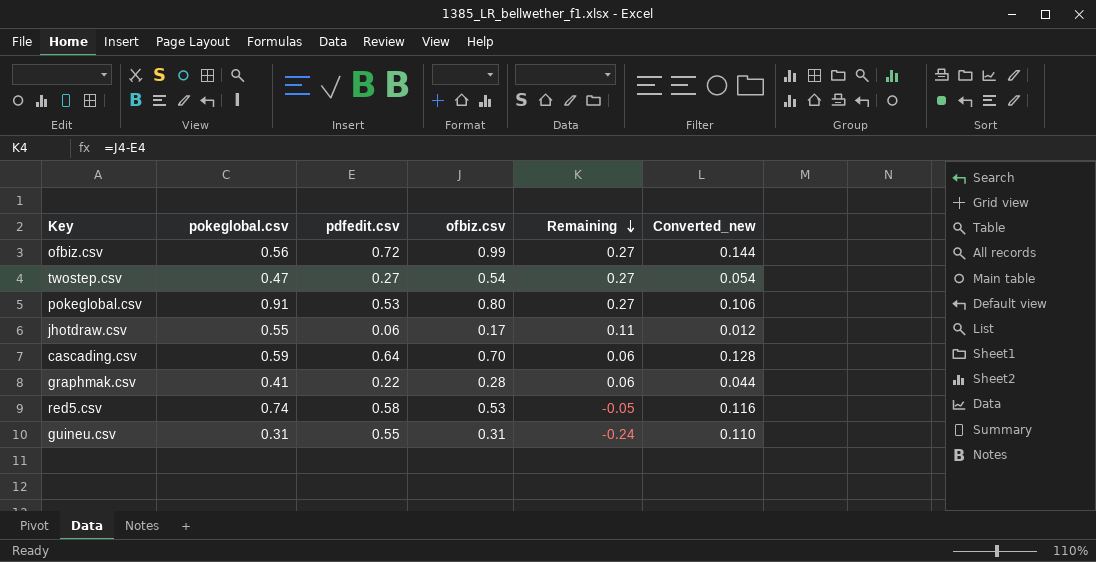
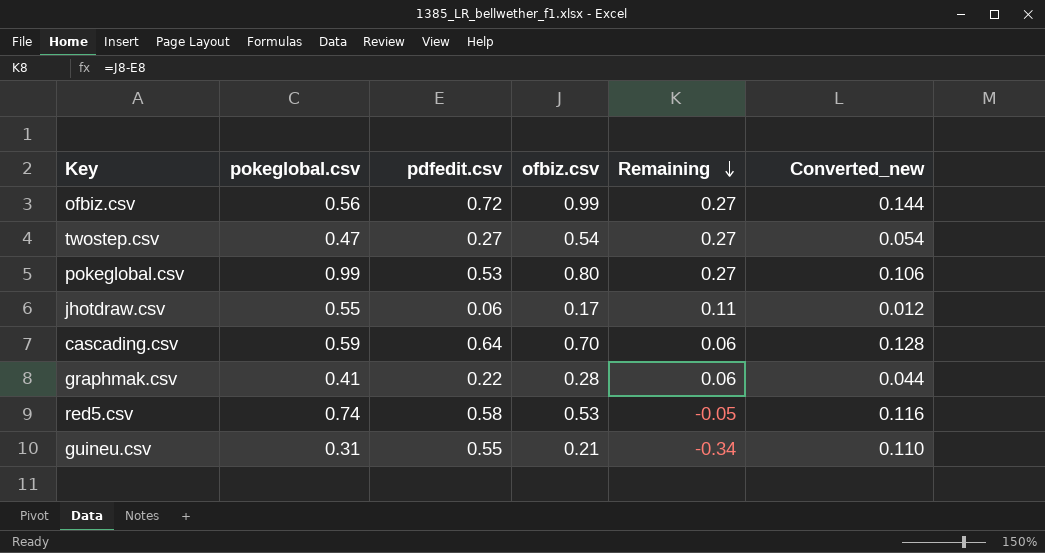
pokeglobal.csv | pokeglobal.csv: 0.91 -> 0.99
guineu.csv | ofbiz.csv: 0.31 -> 0.21
guineu.csv | Remaining: -0.24 -> -0.34

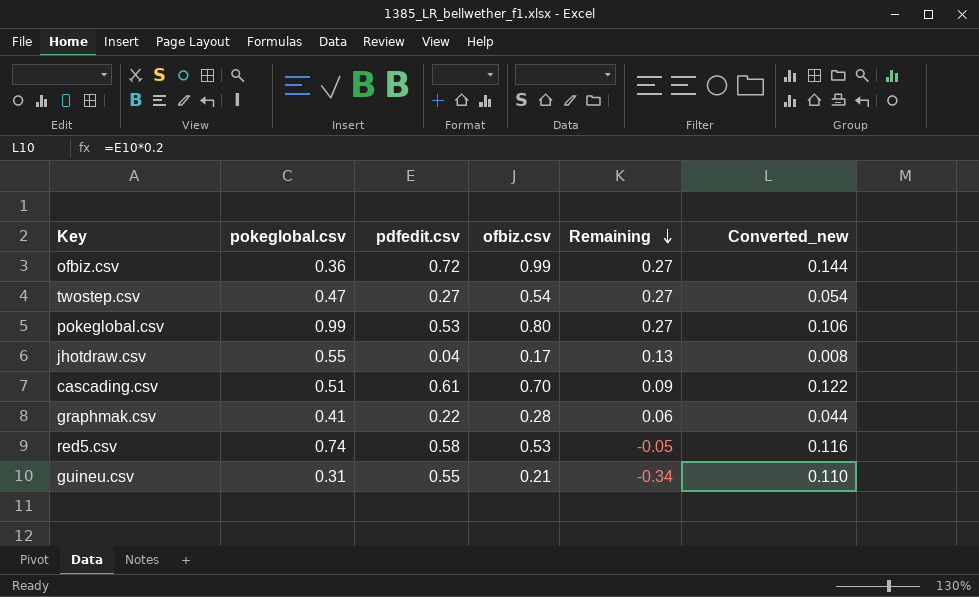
ofbiz.csv | pokeglobal.csv: 0.56 -> 0.36
jhotdraw.csv | pdfedit.csv: 0.06 -> 0.04
jhotdraw.csv | Remaining: 0.11 -> 0.13
jhotdraw.csv | Converted_new: 0.012 -> 0.008
cascading.csv | pokeglobal.csv: 0.59 -> 0.51
cascading.csv | pdfedit.csv: 0.64 -> 0.61
cascading.csv | Remaining: 0.06 -> 0.09
cascading.csv | Converted_new: 0.128 -> 0.122

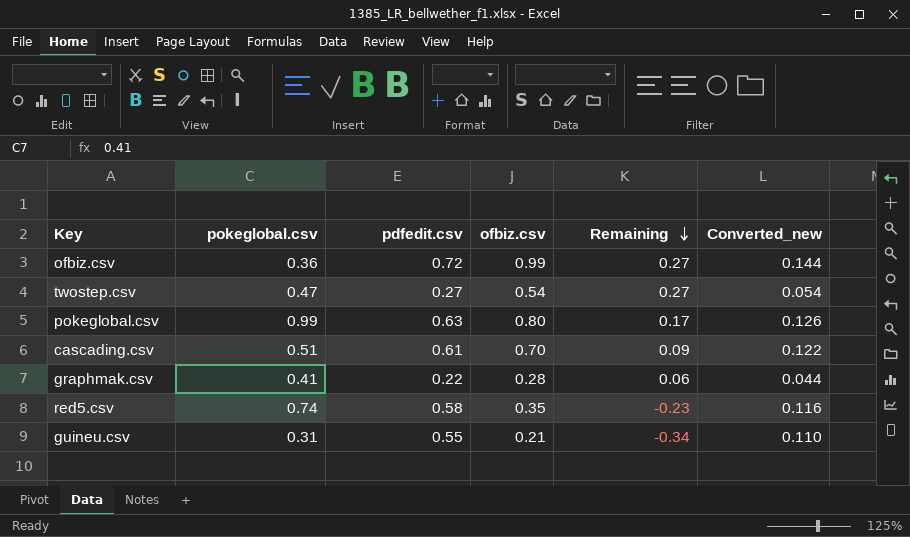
row jhotdraw.csv: 0.55 | 0.04 | 0.17 | 0.13 | 0.008 -> none
pokeglobal.csv | pdfedit.csv: 0.53 -> 0.63
pokeglobal.csv | Remaining: 0.27 -> 0.17
pokeglobal.csv | Converted_new: 0.106 -> 0.126
red5.csv | ofbiz.csv: 0.53 -> 0.35
red5.csv | Remaining: -0.05 -> -0.23

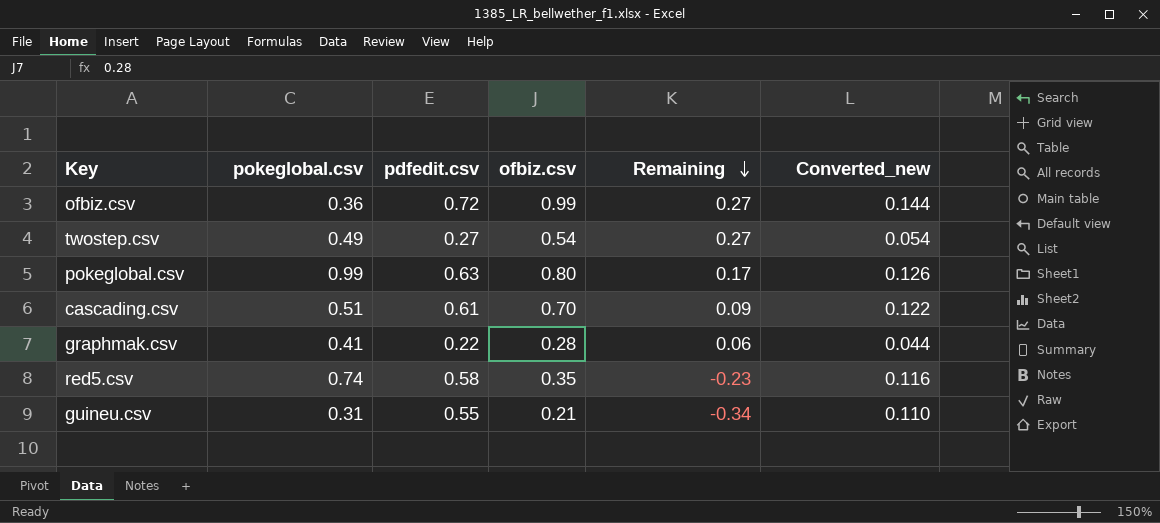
twostep.csv | pokeglobal.csv: 0.47 -> 0.49

